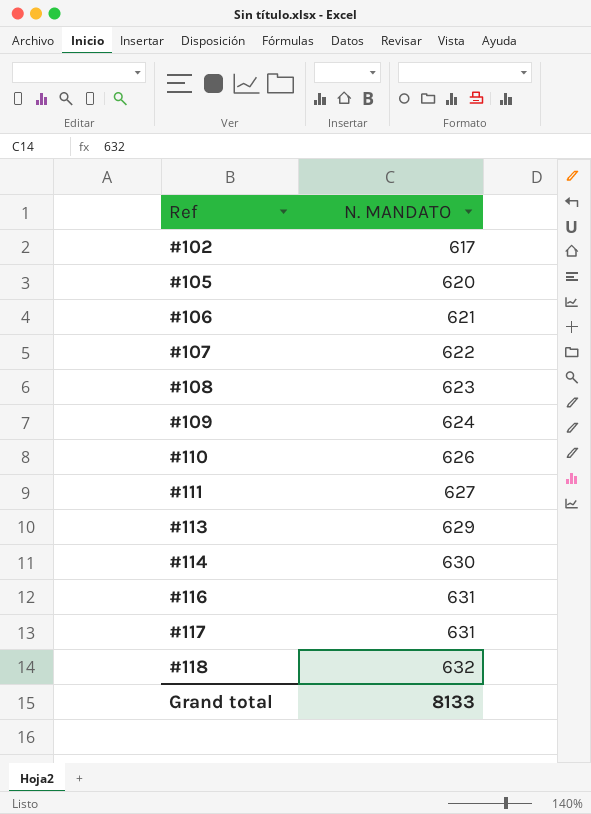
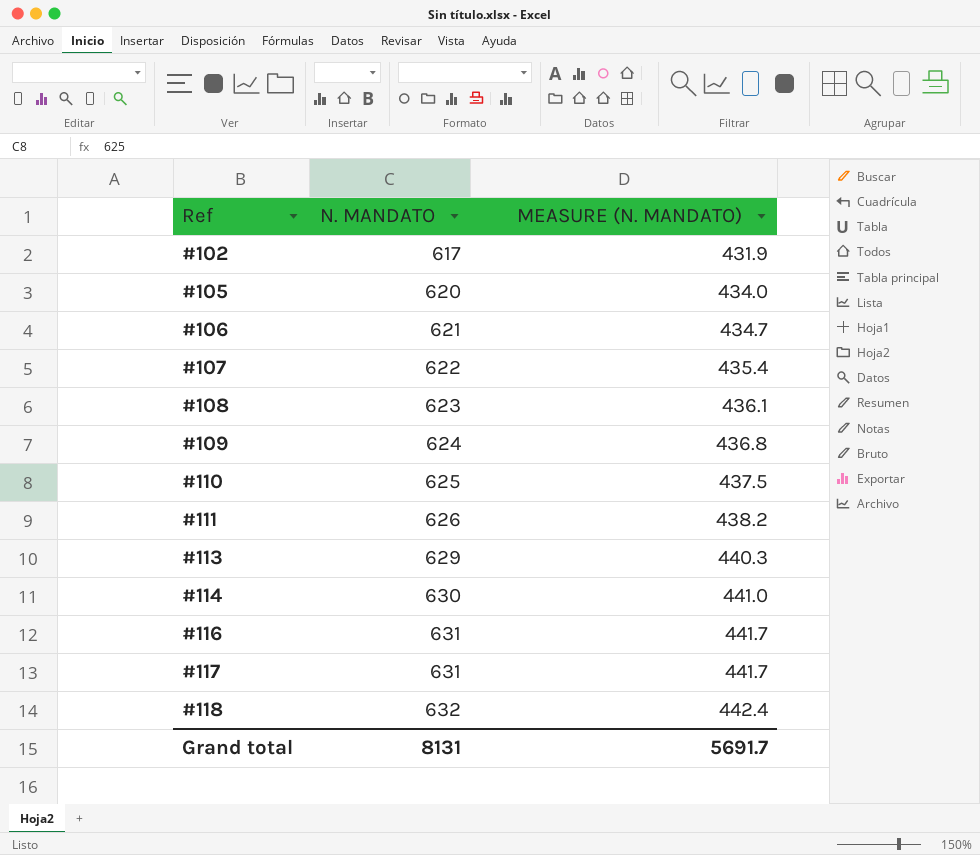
column MEASURE (N. MANDATO) | formula: none -> [N. MANDATO] * 0.7
#110 | N. MANDATO: 626 -> 625
#111 | N. MANDATO: 627 -> 626
Grand total | N. MANDATO: 8133 -> 8131

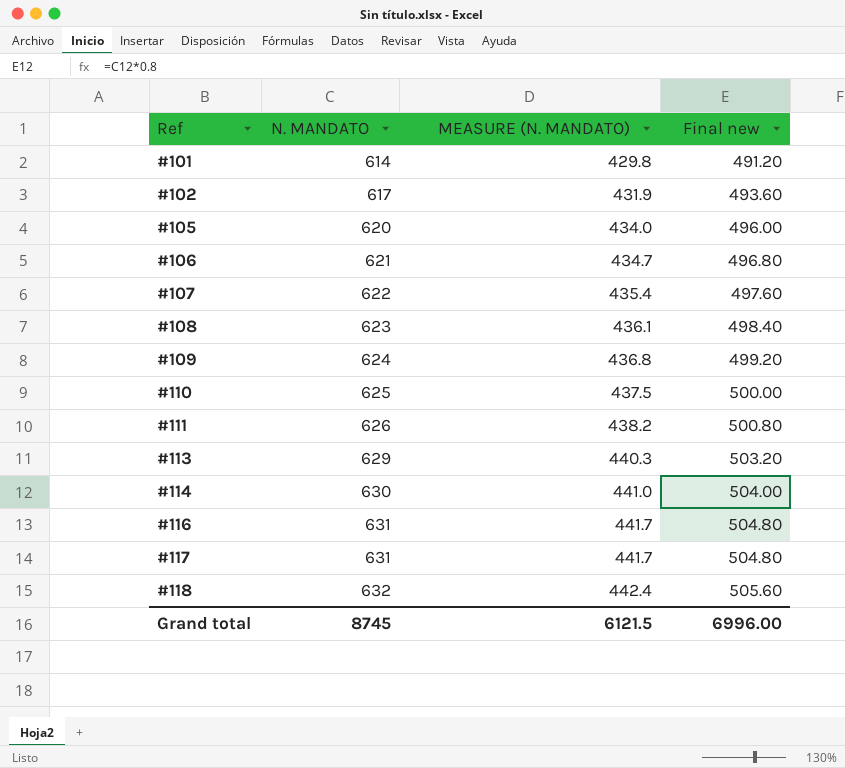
column Final new | formula: none -> [N. MANDATO] * 0.8
row #101: none -> 614 | 429.8 | 491.20
Grand total | N. MANDATO: 8131 -> 8745
Grand total | MEASURE (N. MANDATO): 5691.7 -> 6121.5

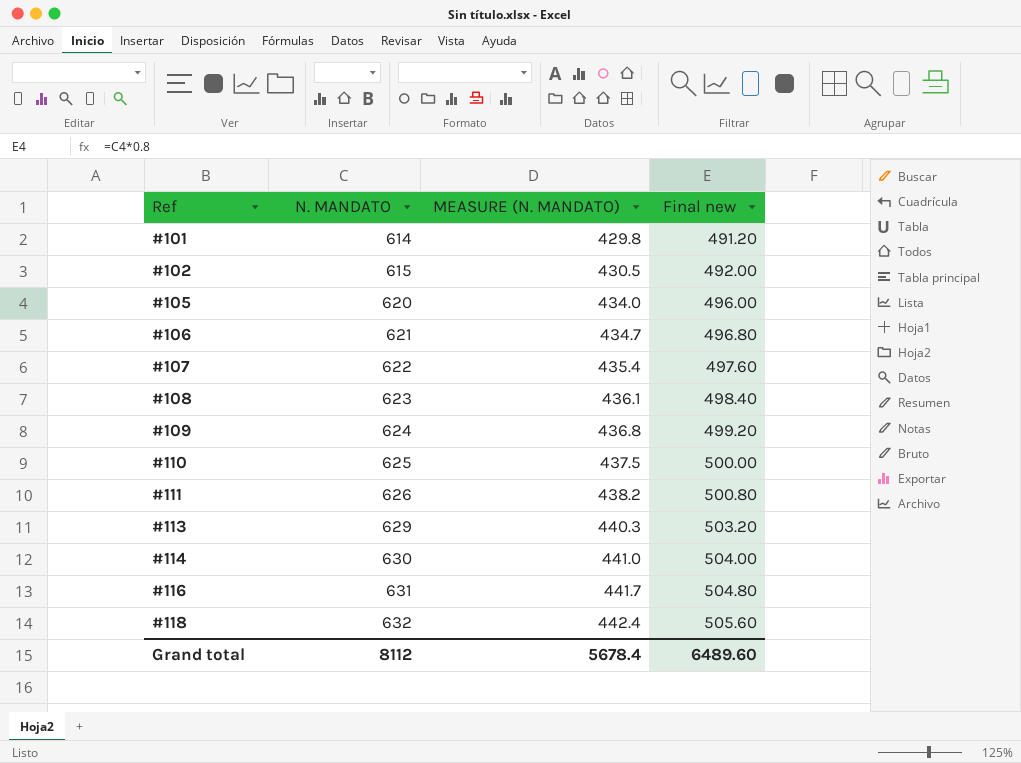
row #117: 631 | 441.7 | 504.80 -> none
#102 | N. MANDATO: 617 -> 615
#102 | MEASURE (N. MANDATO): 431.9 -> 430.5
#102 | Final new: 493.60 -> 492.00
Grand total | N. MANDATO: 8745 -> 8112
Grand total | MEASURE (N. MANDATO): 6121.5 -> 5678.4
Grand total | Final new: 6996.00 -> 6489.60

